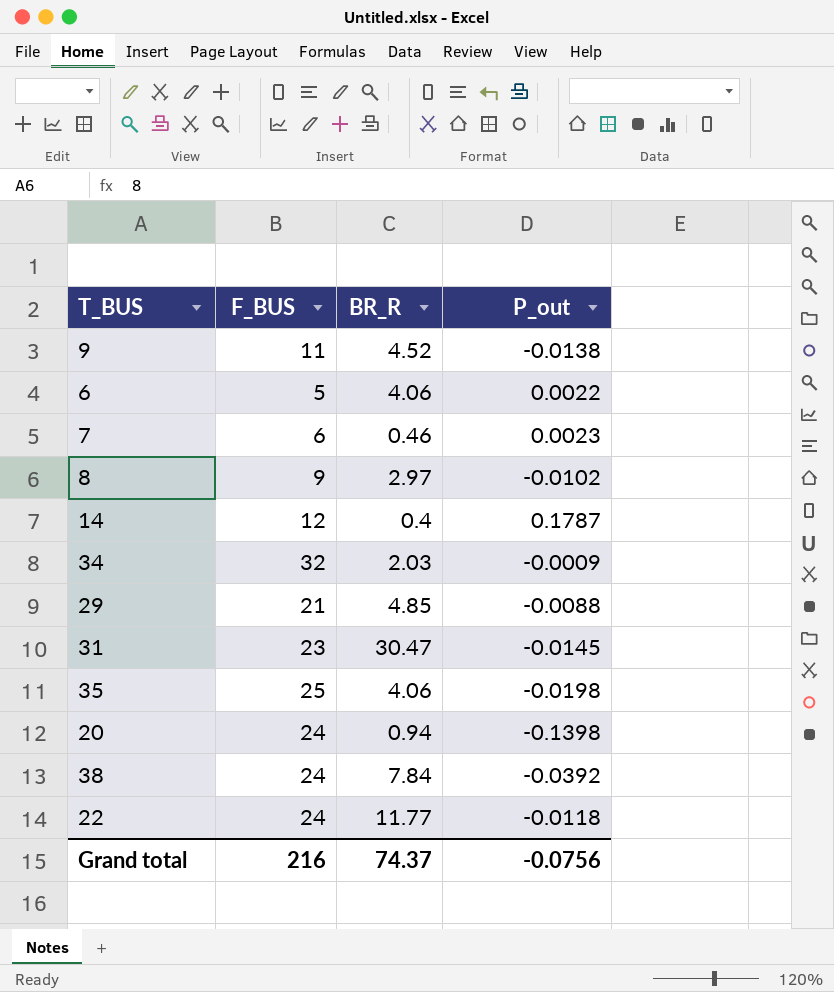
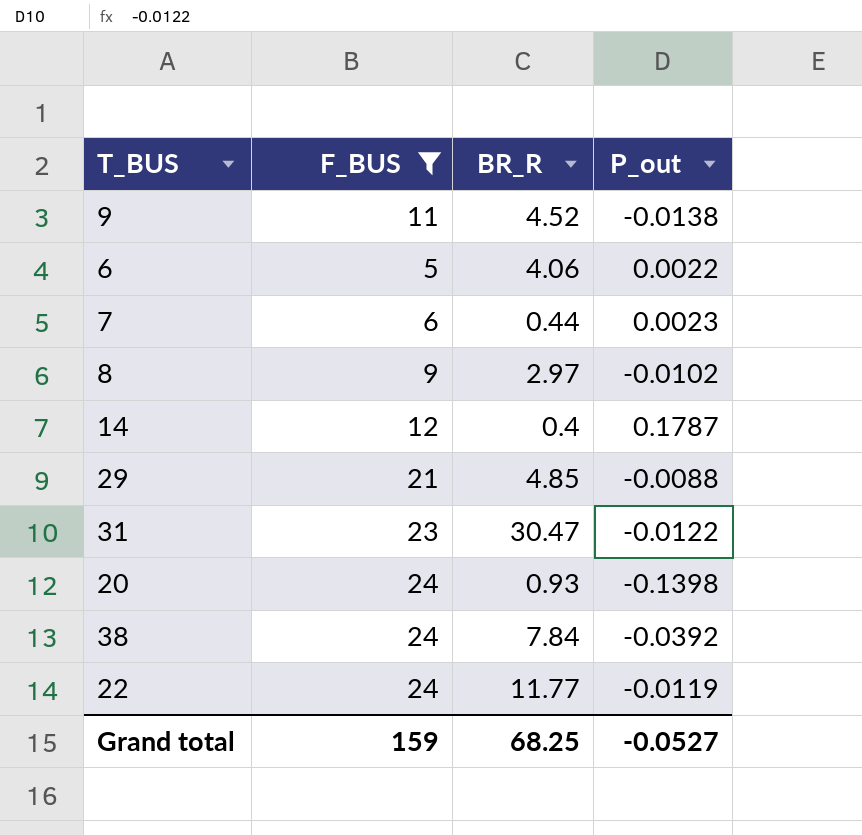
filter: none -> F_BUS <= 24
7 | BR_R: 0.46 -> 0.44
31 | P_out: -0.0145 -> -0.0122
20 | BR_R: 0.94 -> 0.93
22 | P_out: -0.0118 -> -0.0119
Grand total | F_BUS: 216 -> 159
Grand total | BR_R: 74.37 -> 68.25
Grand total | P_out: -0.0756 -> -0.0527

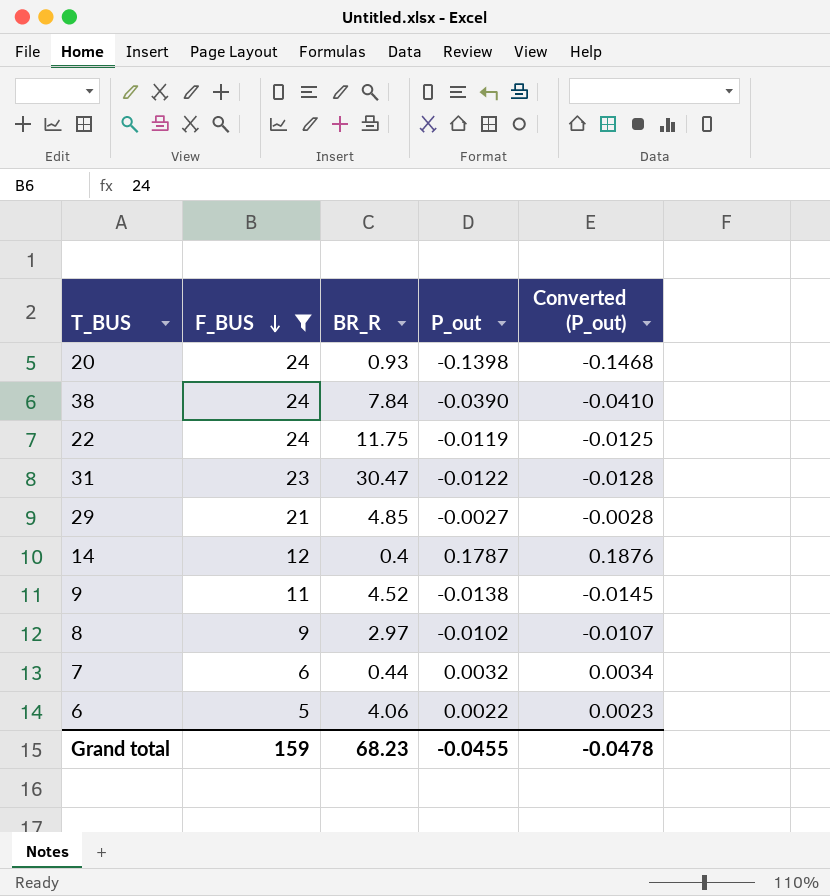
row order: none -> F_BUS descending
column Converted (P_out) | formula: none -> [P_out] * 1.05
38 | P_out: -0.0392 -> -0.0390
22 | BR_R: 11.77 -> 11.75
29 | P_out: -0.0088 -> -0.0027
7 | P_out: 0.0023 -> 0.0032
Grand total | BR_R: 68.25 -> 68.23
Grand total | P_out: -0.0527 -> -0.0455

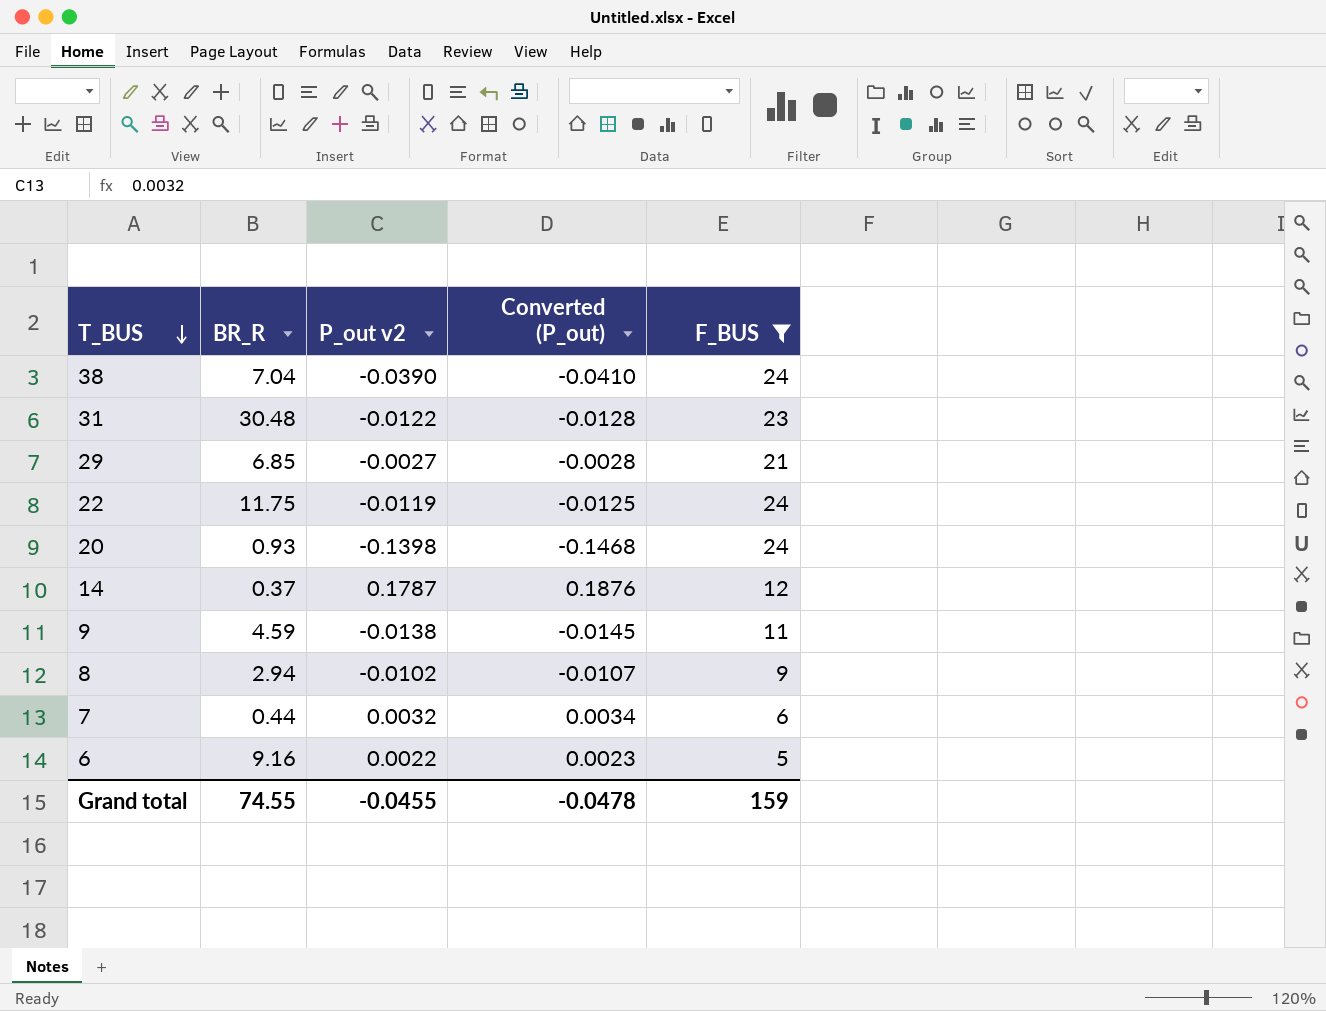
row order: F_BUS descending -> T_BUS descending
column name: P_out -> P_out v2
column F_BUS | position: 2 -> 5
38 | BR_R: 7.84 -> 7.04
31 | BR_R: 30.47 -> 30.48
29 | BR_R: 4.85 -> 6.85
14 | BR_R: 0.4 -> 0.37
9 | BR_R: 4.52 -> 4.59
8 | BR_R: 2.97 -> 2.94
6 | BR_R: 4.06 -> 9.16
Grand total | BR_R: 68.23 -> 74.55

